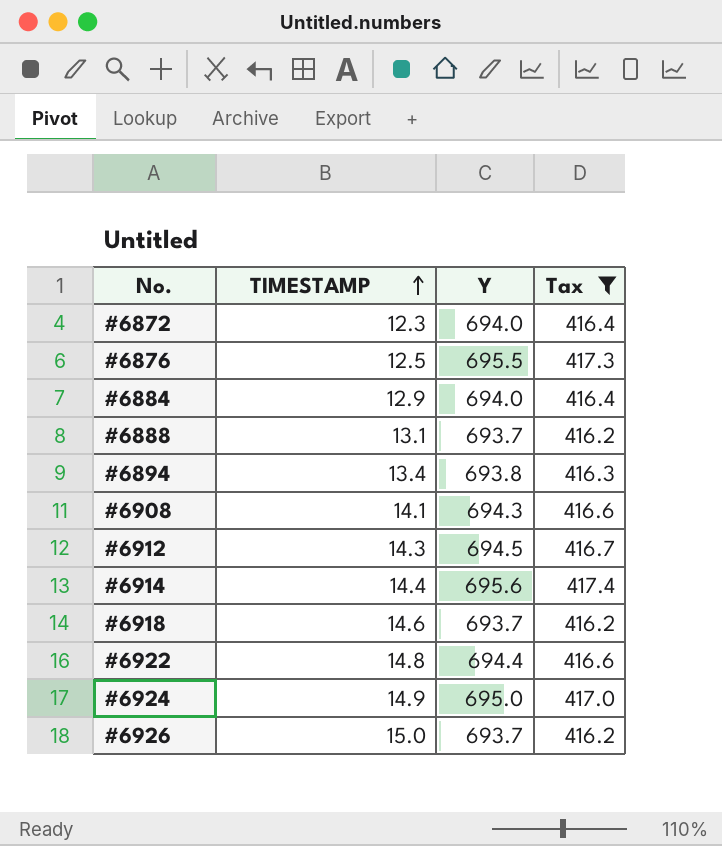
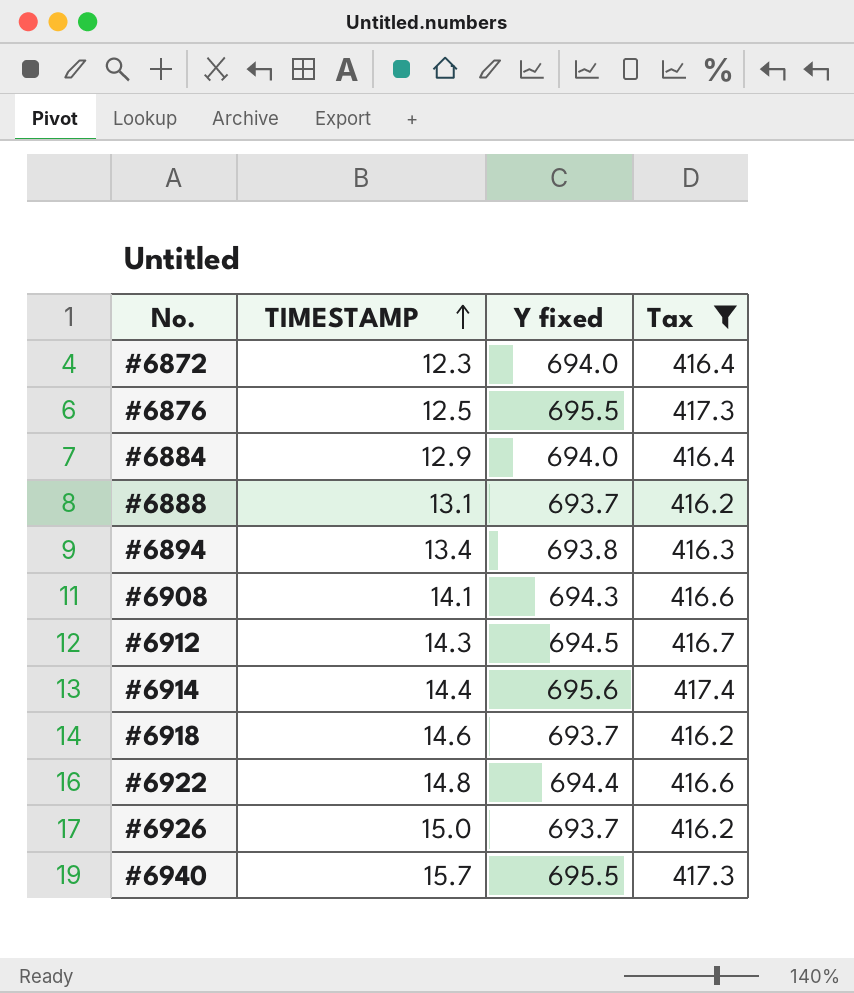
column name: Y -> Y fixed
row #6924: 14.9 | 695.0 | 417.0 -> none
row #6940: none -> 15.7 | 695.5 | 417.3

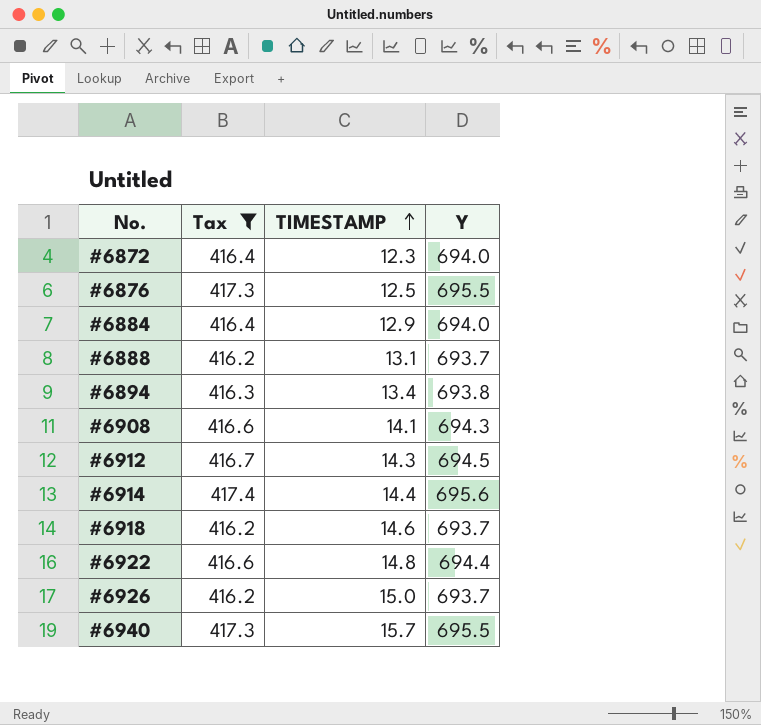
column Tax | position: 4 -> 2
column name: Y fixed -> Y

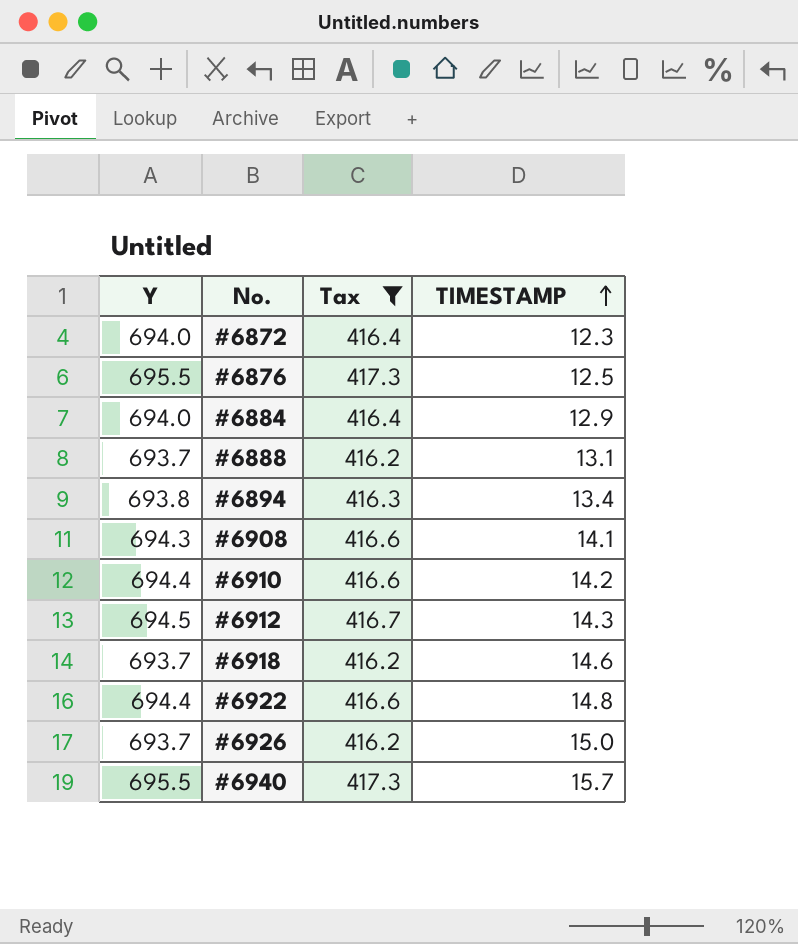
column Y | position: 4 -> 1
row #6914: 417.4 | 14.4 | 695.6 -> none
row #6910: none -> 694.4 | 416.6 | 14.2

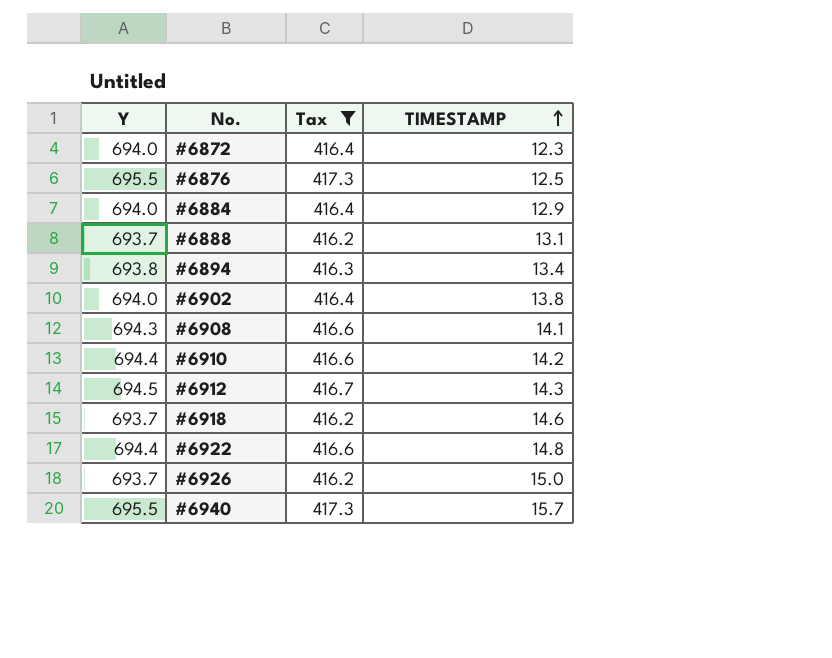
row #6902: none -> 694.0 | 416.4 | 13.8

